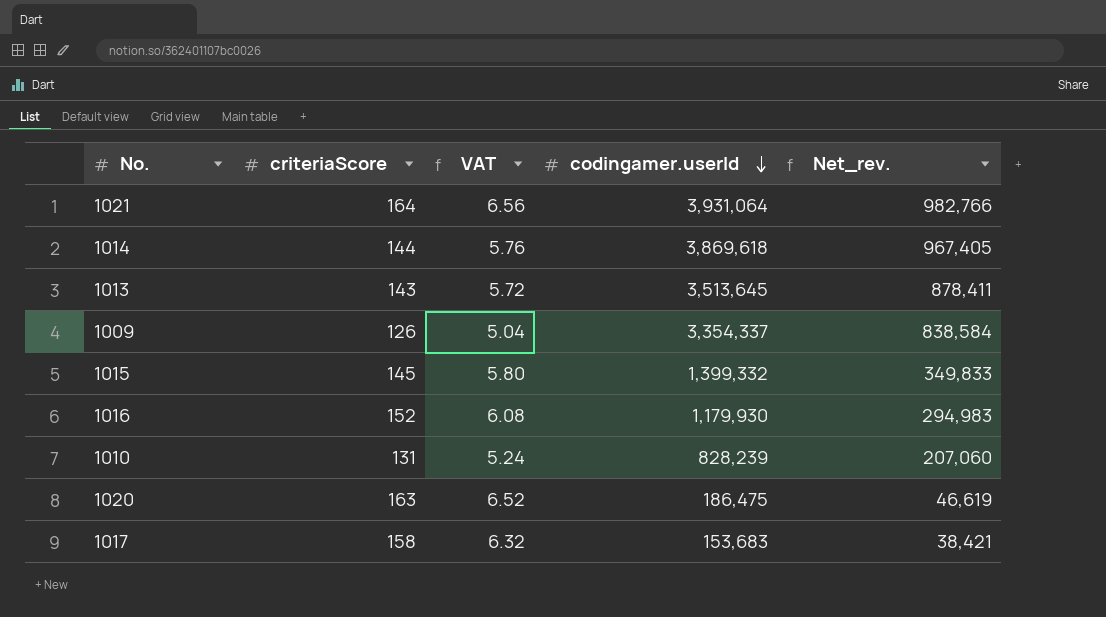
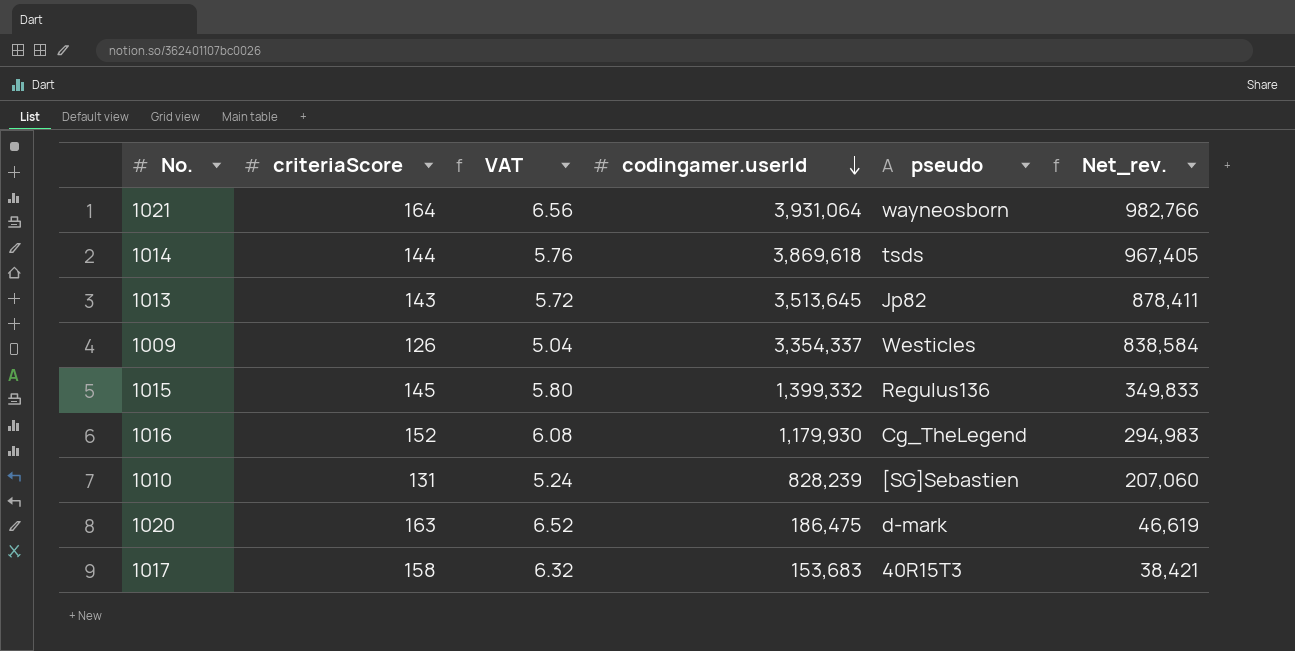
column pseudo | position: none -> 5

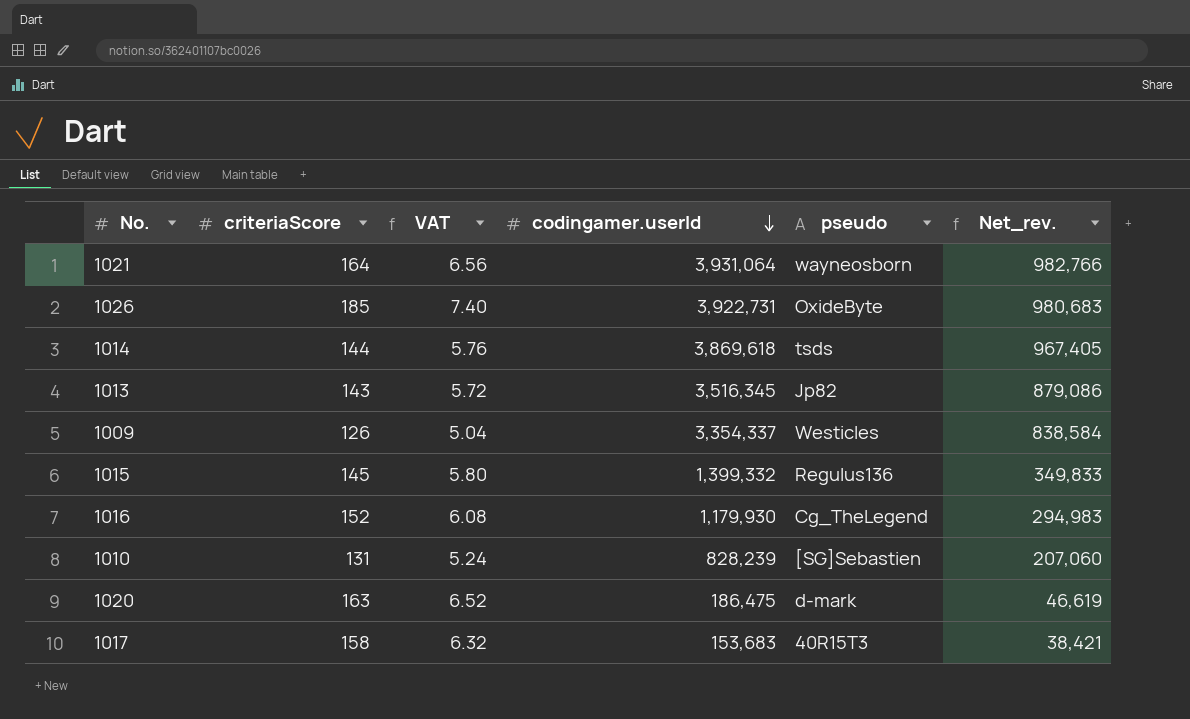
row 1026: none -> 185 | 7.40 | 3,922,731 | OxideByte | 980,683
1013 | codingamer.userId: 3,513,645 -> 3,516,345
1013 | Net_rev.: 878,411 -> 879,086

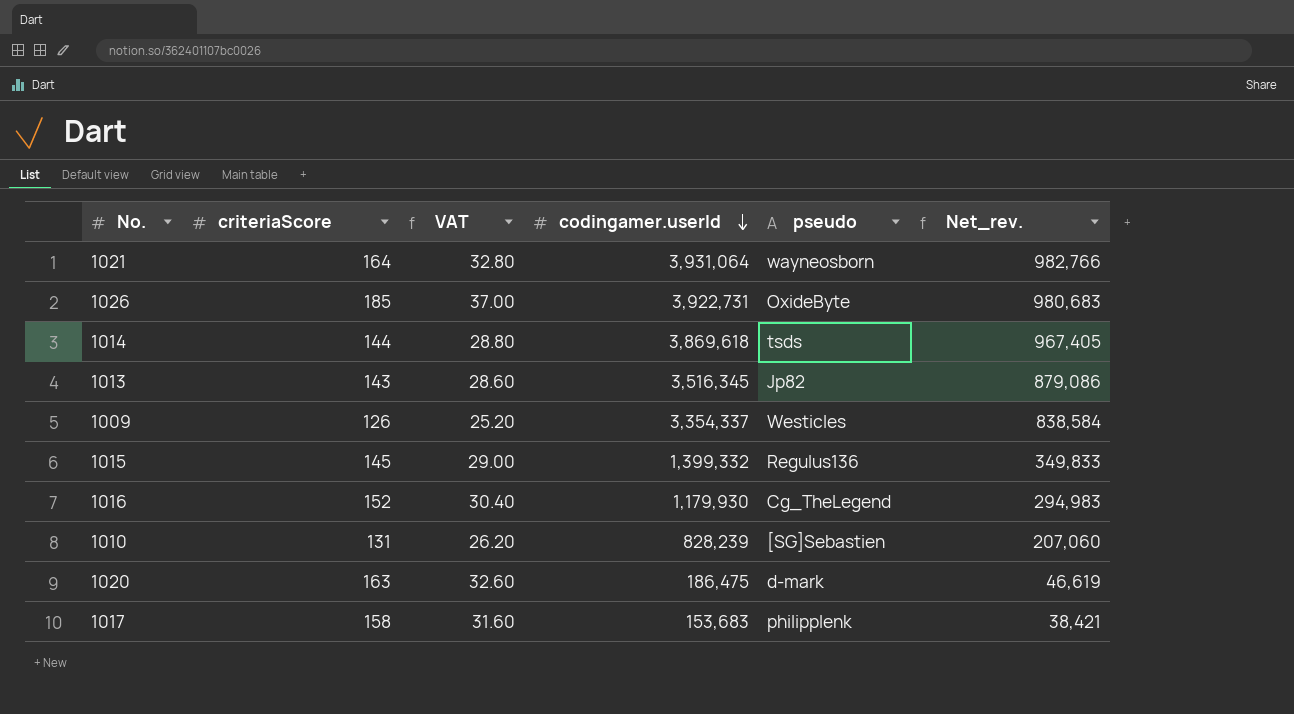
column VAT | formula: [criteriaScore] * 0.04 -> [criteriaScore] * 0.2
1017 | pseudo: 40R15T3 -> philipplenk

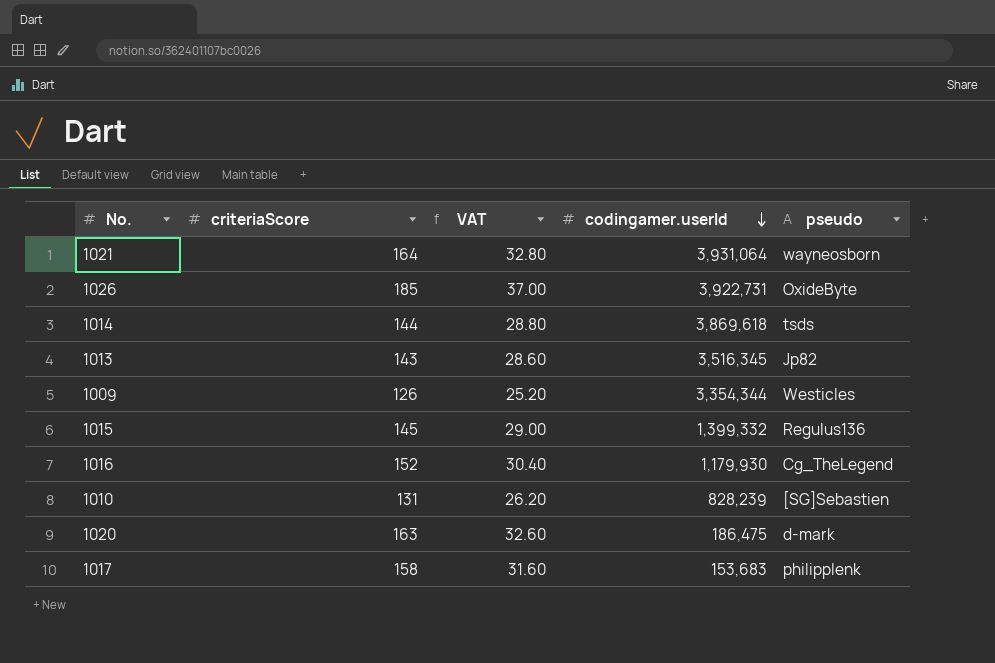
column Net_rev. | formula: [codingamer.userId] * 0.25 -> none
1009 | codingamer.userId: 3,354,337 -> 3,354,344

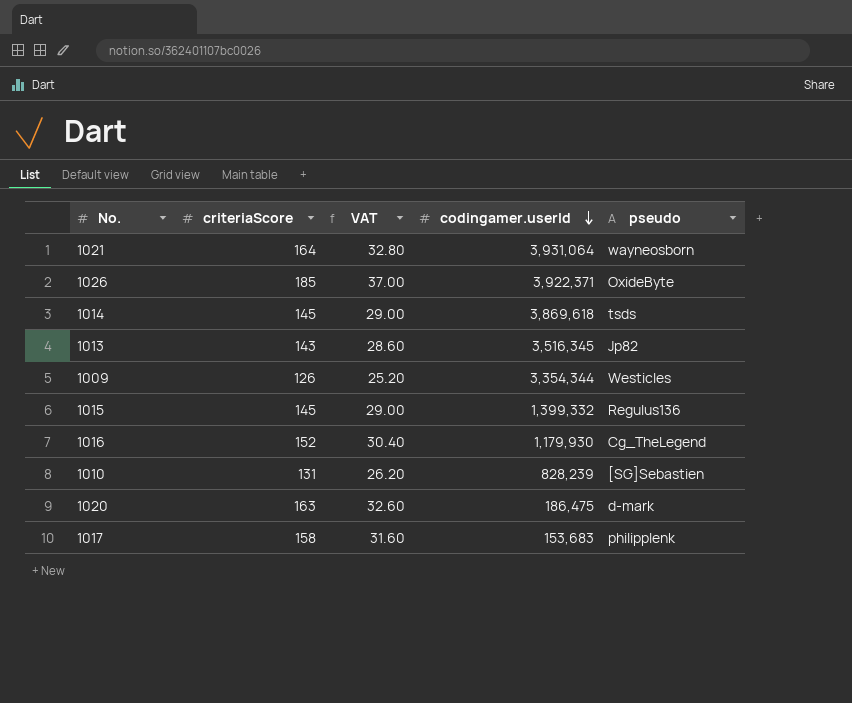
1026 | codingamer.userId: 3,922,731 -> 3,922,371
1014 | criteriaScore: 144 -> 145
1014 | VAT: 28.80 -> 29.00

